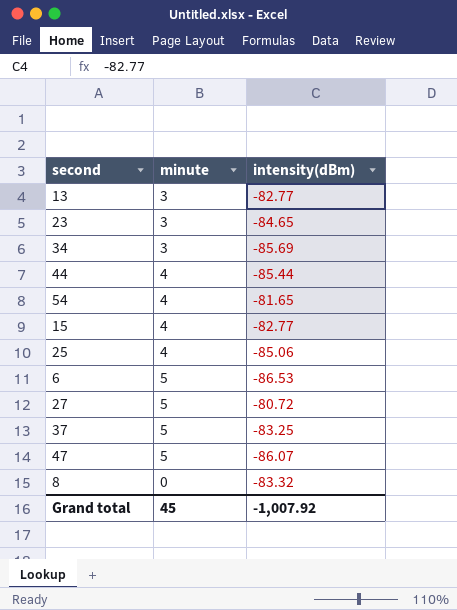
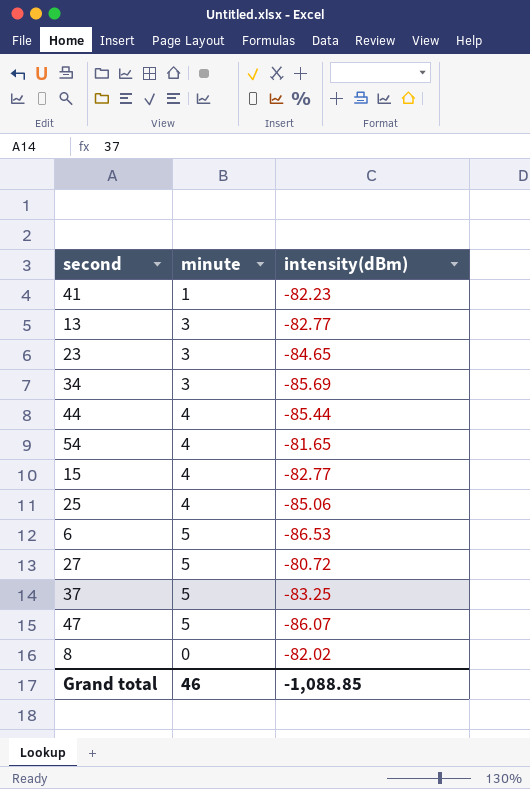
row 41: none -> 1 | -82.23
8 | intensity(dBm): -83.32 -> -82.02
Grand total | minute: 45 -> 46
Grand total | intensity(dBm): -1,007.92 -> -1,088.85

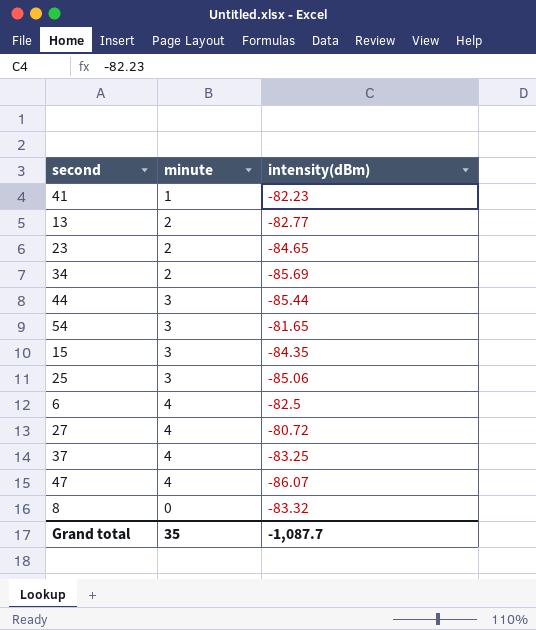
13 | minute: 3 -> 2
23 | minute: 3 -> 2
34 | minute: 3 -> 2
44 | minute: 4 -> 3
54 | minute: 4 -> 3
15 | minute: 4 -> 3
15 | intensity(dBm): -82.77 -> -84.35
25 | minute: 4 -> 3
6 | minute: 5 -> 4
6 | intensity(dBm): -86.53 -> -82.5
27 | minute: 5 -> 4
37 | minute: 5 -> 4
47 | minute: 5 -> 4
8 | intensity(dBm): -82.02 -> -83.32
Grand total | minute: 46 -> 35
Grand total | intensity(dBm): -1,088.85 -> -1,087.7

